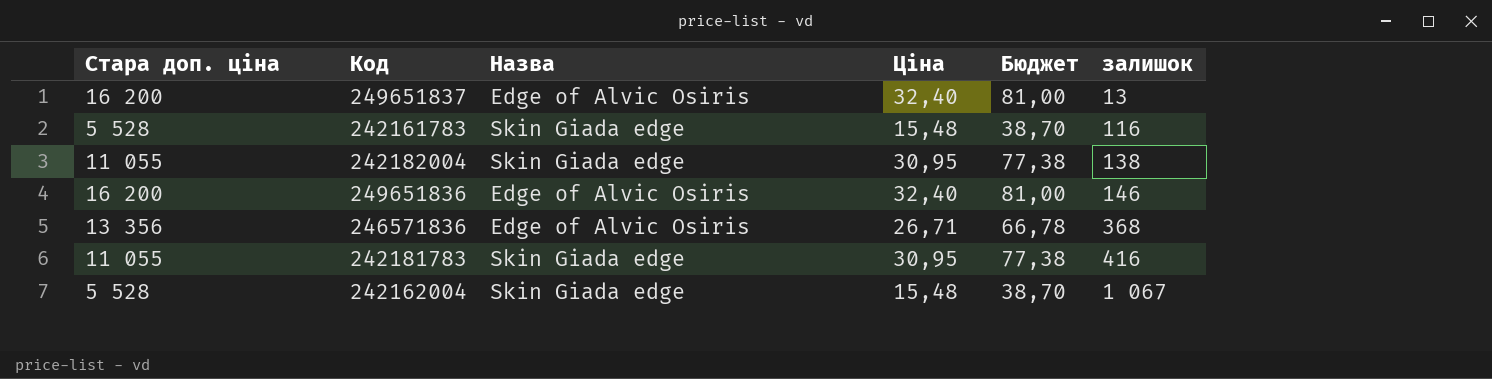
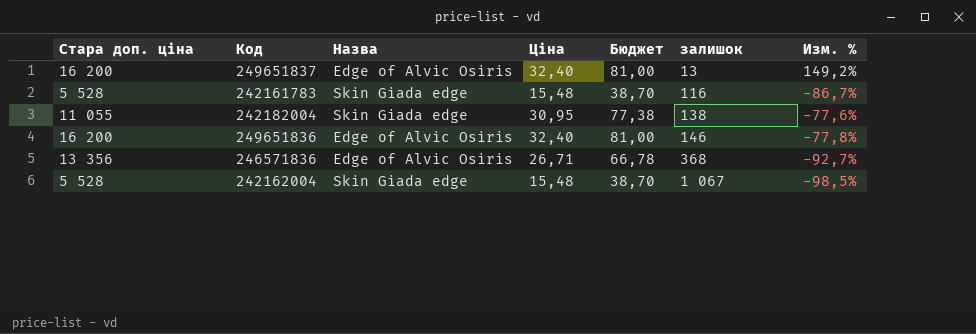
column Изм. % | formula: none -> ([Ціна] - [залишок]) / [залишок]
row 242181783: 11 055 | Skin Giada edge | 30,95 | 77,38 | 416 -> none

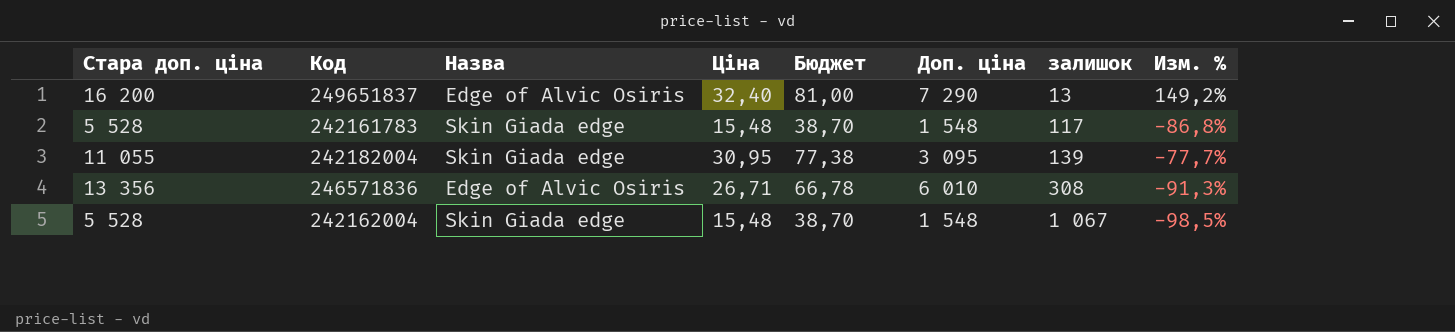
column Доп. ціна | position: none -> 6
row 249651836: 16 200 | Edge of Alvic Osiris | 32,40 | 81,00 | 146 | -77,8% -> none
242161783 | залишок: 116 -> 117
242161783 | Изм. %: -86,7% -> -86,8%
242182004 | залишок: 138 -> 139
242182004 | Изм. %: -77,6% -> -77,7%
246571836 | залишок: 368 -> 308
246571836 | Изм. %: -92,7% -> -91,3%

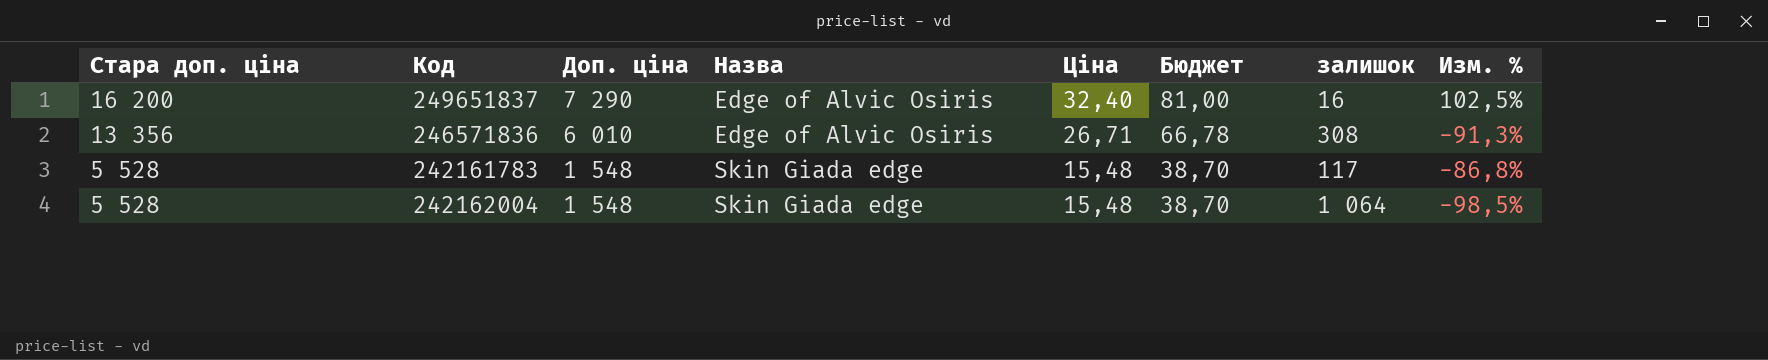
row order: залишок ascending -> Стара доп. ціна descending
column Доп. ціна | position: 6 -> 3
row 242182004: 11 055 | Skin Giada edge | 30,95 | 77,38 | 3 095 | 139 | -77,7% -> none
249651837 | залишок: 13 -> 16
249651837 | Изм. %: 149,2% -> 102,5%
242162004 | залишок: 1 067 -> 1 064

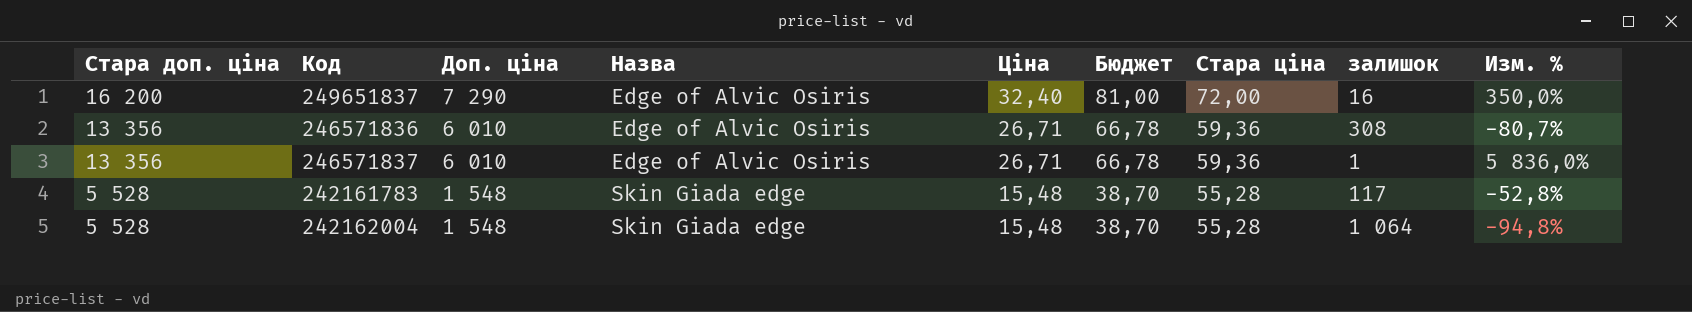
column Стара ціна | position: none -> 7
column Изм. % | formula: ([Ціна] - [залишок]) / [залишок] -> ([Стара ціна] - [залишок]) / [залишок]
row 246571837: none -> 13 356 | 6 010 | Edge of Alvic Osiris | 26,71 | 66,78 | 59,36 | 1 | 5 836,0%

